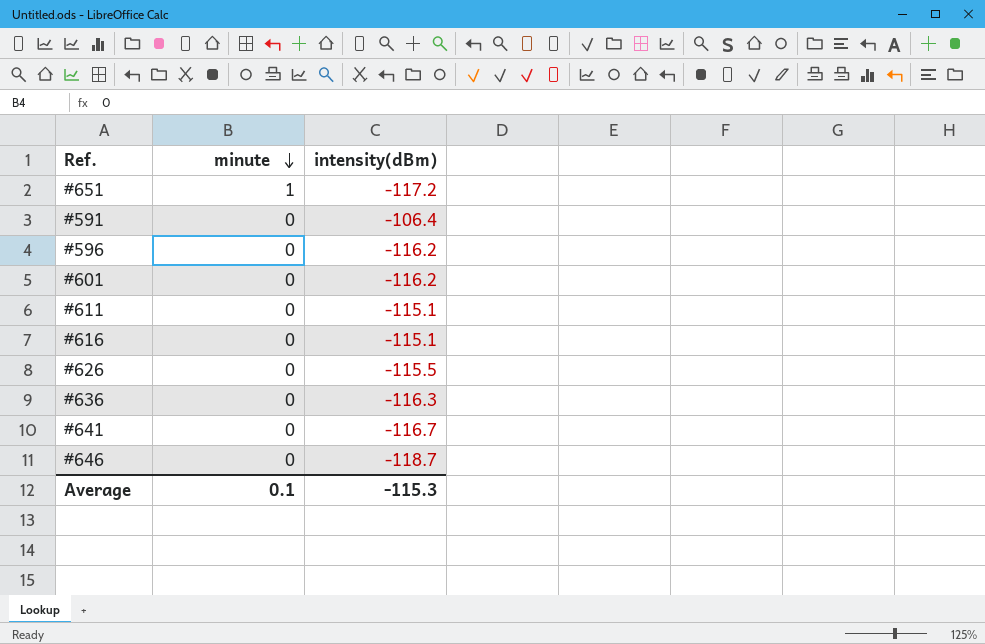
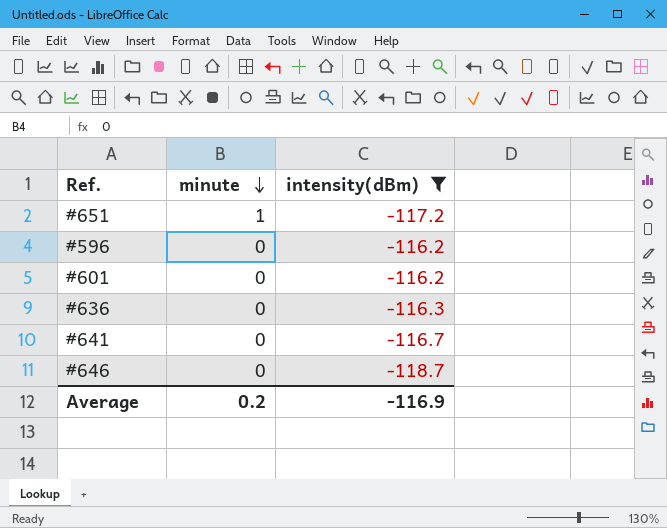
filter: none -> intensity(dBm) <= -116.2
Average | minute: 0.1 -> 0.2
Average | intensity(dBm): -115.3 -> -116.9

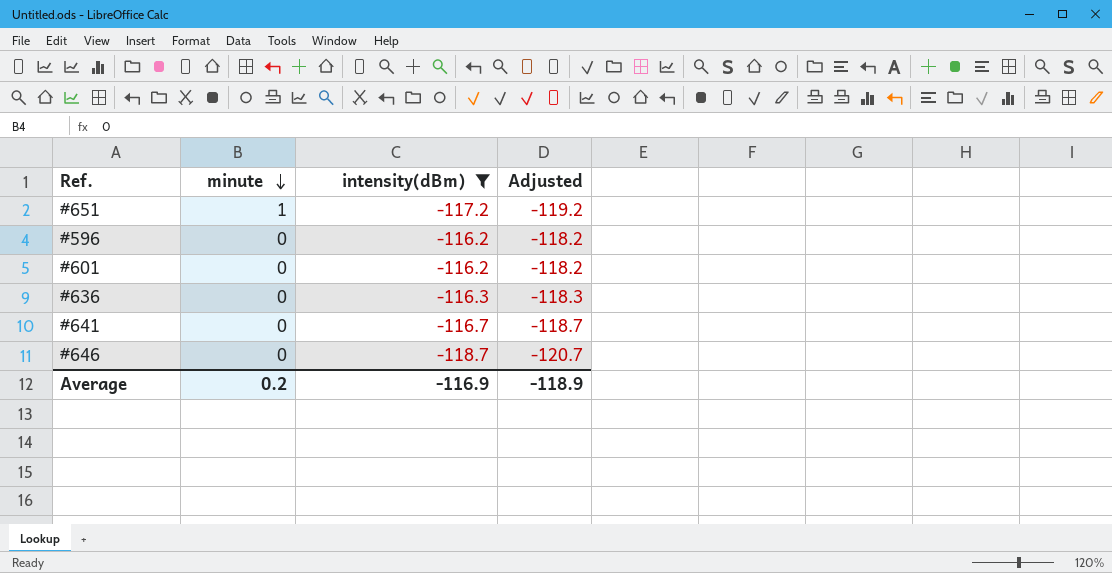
column Adjusted | formula: none -> [intensity(dBm)] - 2

